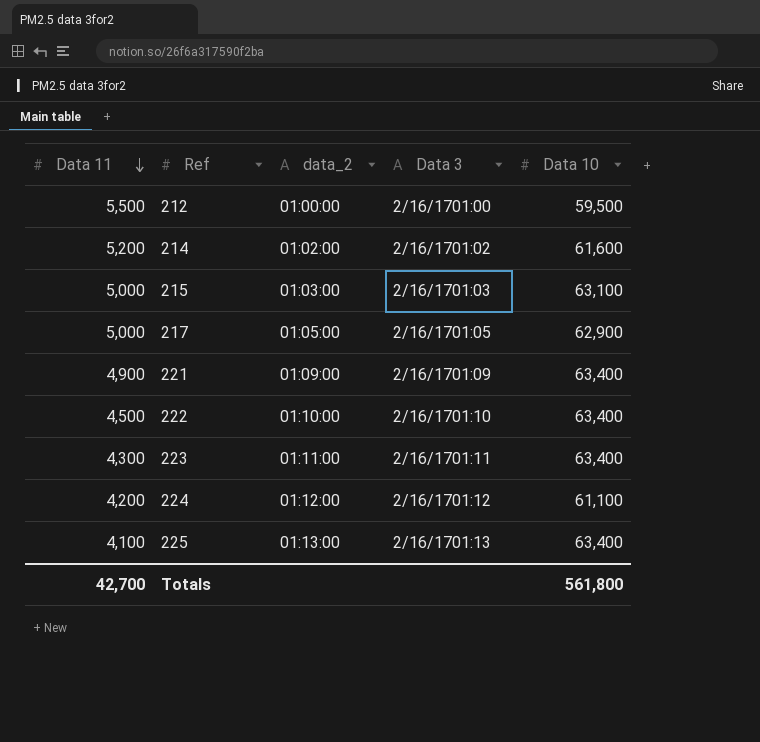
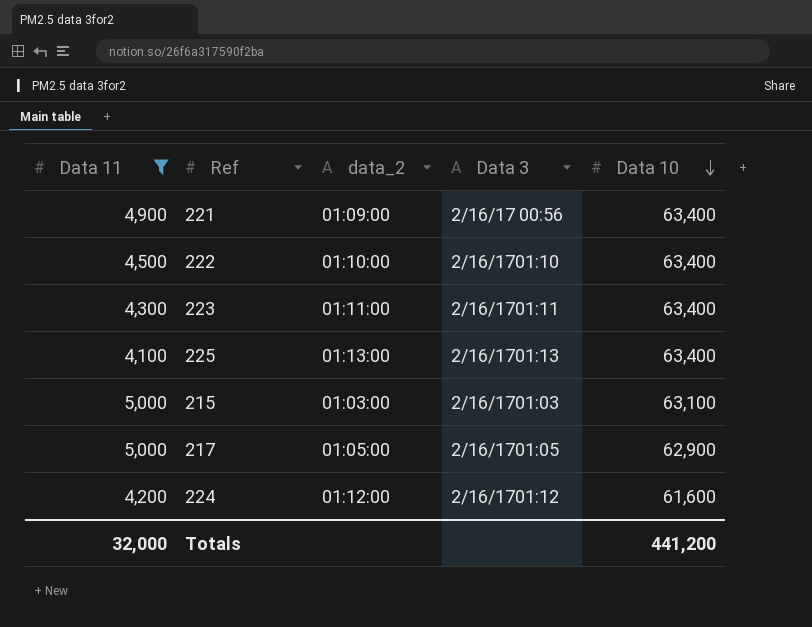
filter: none -> Data 11 <= 5,000
row order: Data 11 descending -> Data 10 descending
221 | Data 3: 2/16/1701:09 -> 2/16/17 00:56
224 | Data 10: 61,100 -> 61,600
Totals | Data 11: 42,700 -> 32,000
Totals | Data 10: 561,800 -> 441,200

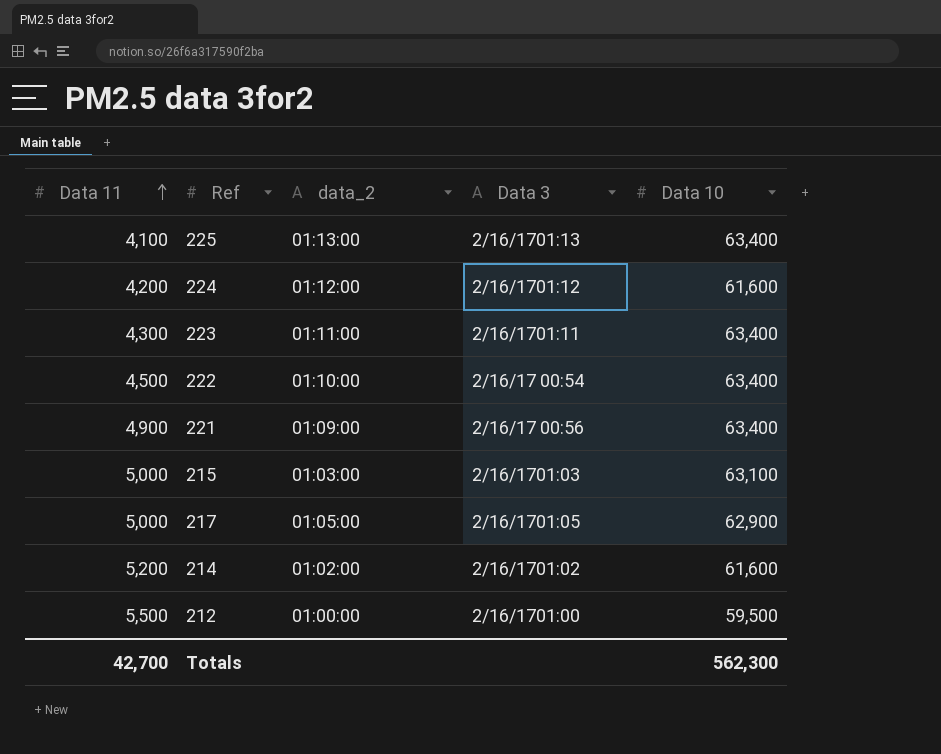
filter: Data 11 <= 5,000 -> none
row order: Data 10 descending -> Data 11 ascending
222 | Data 3: 2/16/1701:10 -> 2/16/17 00:54
Totals | Data 11: 32,000 -> 42,700
Totals | Data 10: 441,200 -> 562,300

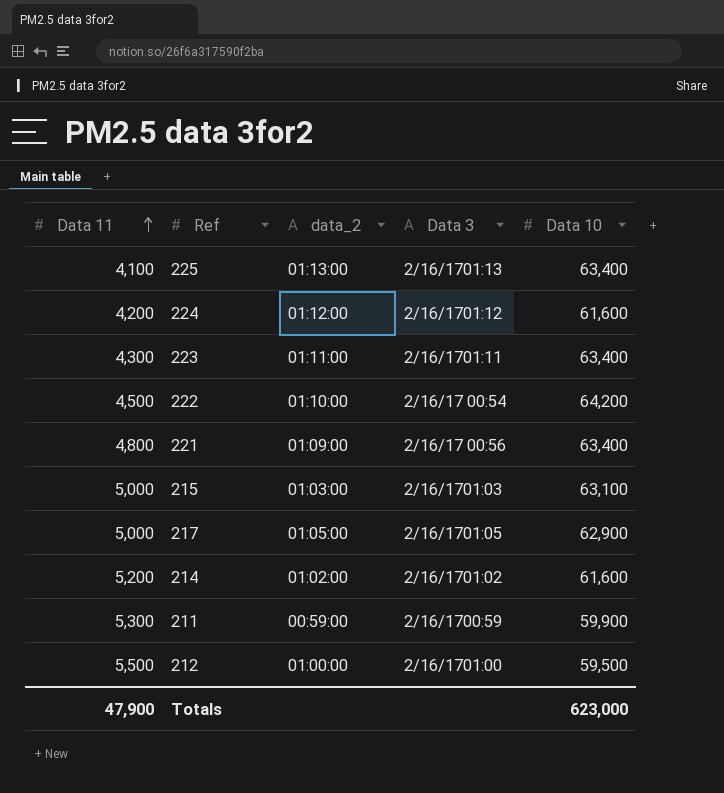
222 | Data 10: 63,400 -> 64,200
221 | Data 11: 4,900 -> 4,800
row 211: none -> 5,300 | 00:59:00 | 2/16/1700:59 | 59,900
Totals | Data 11: 42,700 -> 47,900
Totals | Data 10: 562,300 -> 623,000

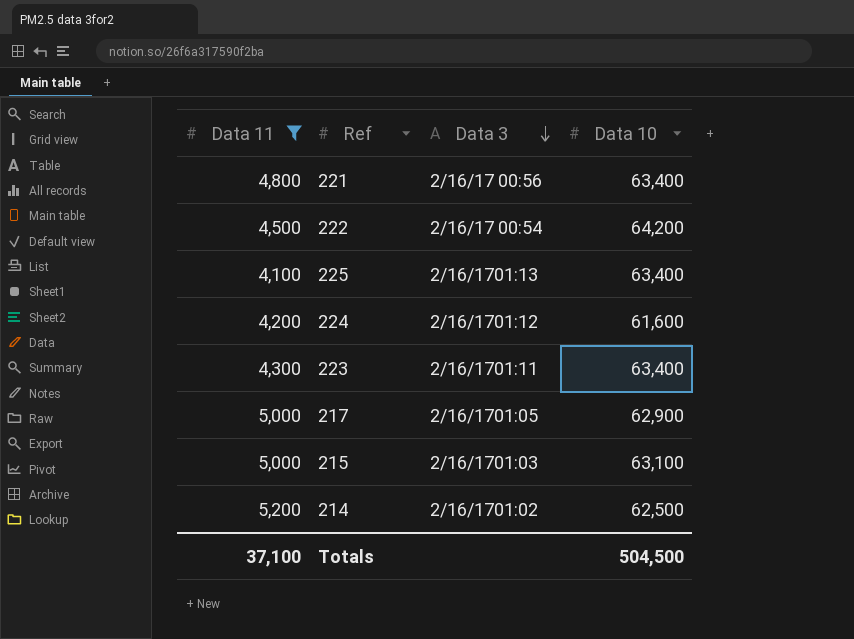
filter: none -> Data 11 <= 5,200
row order: Data 11 ascending -> Data 3 descending
column data_2 | position: 3 -> none
214 | Data 10: 61,600 -> 62,500
Totals | Data 11: 47,900 -> 37,100
Totals | Data 10: 623,000 -> 504,500

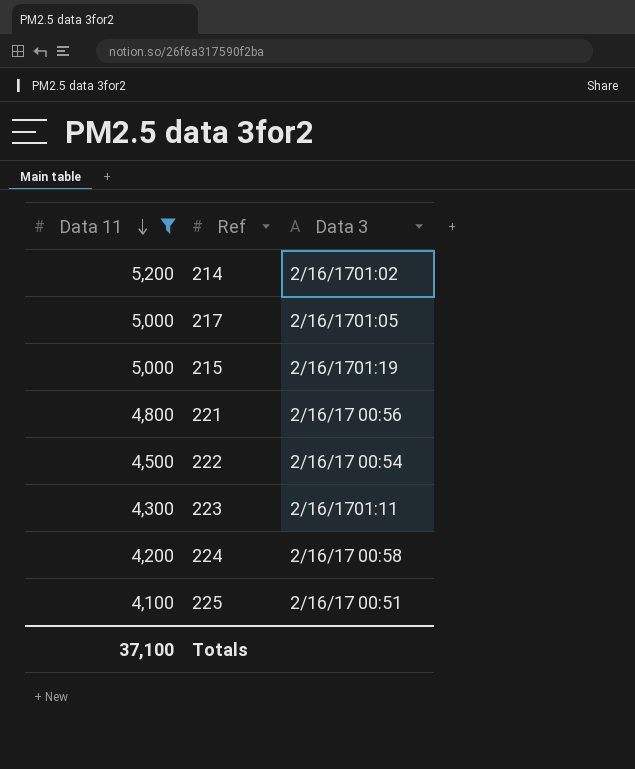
row order: Data 3 descending -> Data 11 descending
column Data 10 | position: 4 -> none
215 | Data 3: 2/16/1701:03 -> 2/16/1701:19
224 | Data 3: 2/16/1701:12 -> 2/16/17 00:58
225 | Data 3: 2/16/1701:13 -> 2/16/17 00:51

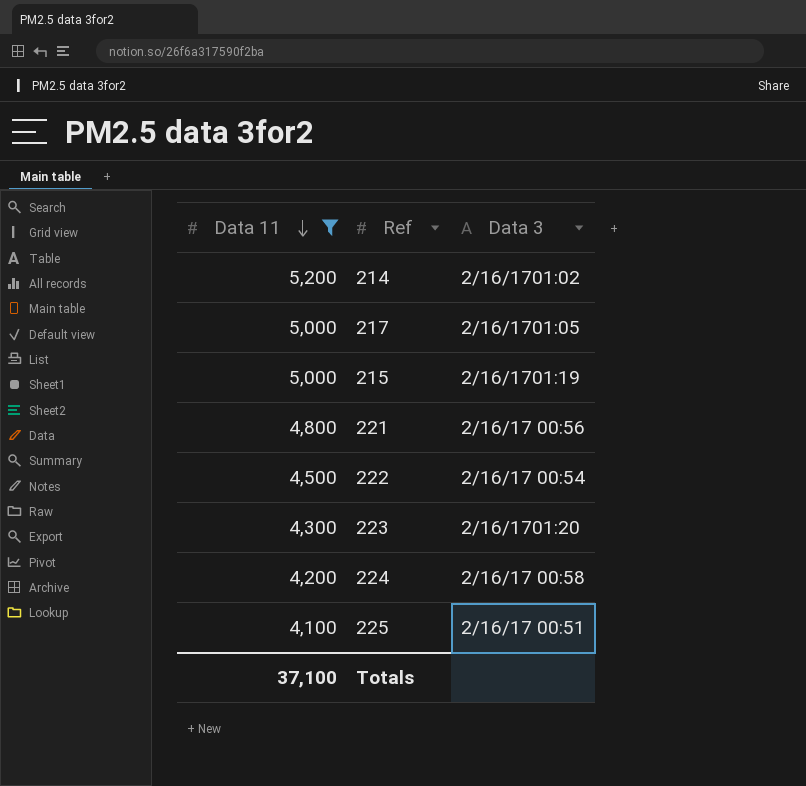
223 | Data 3: 2/16/1701:11 -> 2/16/1701:20

